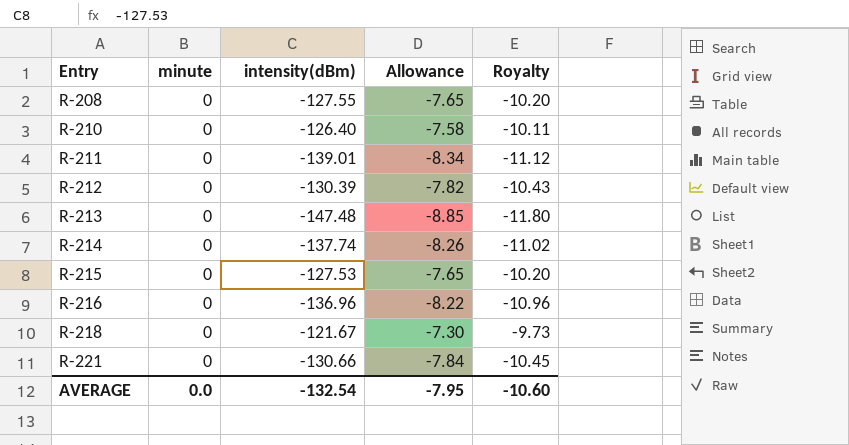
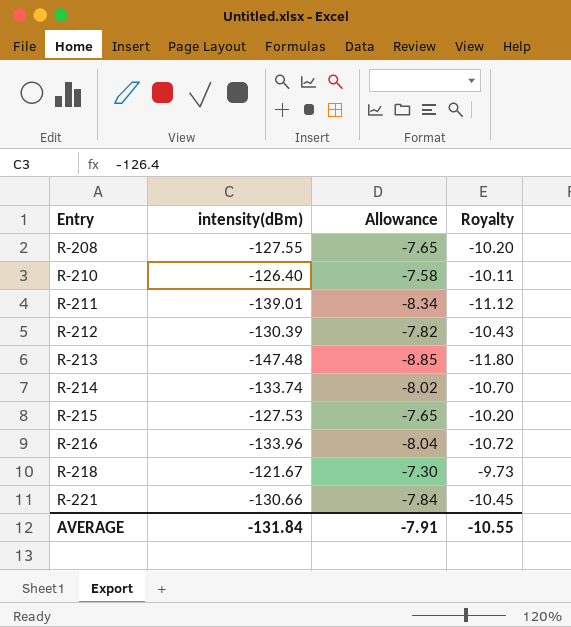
column minute | position: 2 -> none
R-214 | intensity(dBm): -137.74 -> -133.74
R-214 | Allowance: -8.26 -> -8.02
R-214 | Royalty: -11.02 -> -10.70
R-216 | intensity(dBm): -136.96 -> -133.96
R-216 | Allowance: -8.22 -> -8.04
R-216 | Royalty: -10.96 -> -10.72
AVERAGE | intensity(dBm): -132.54 -> -131.84
AVERAGE | Allowance: -7.95 -> -7.91
AVERAGE | Royalty: -10.60 -> -10.55

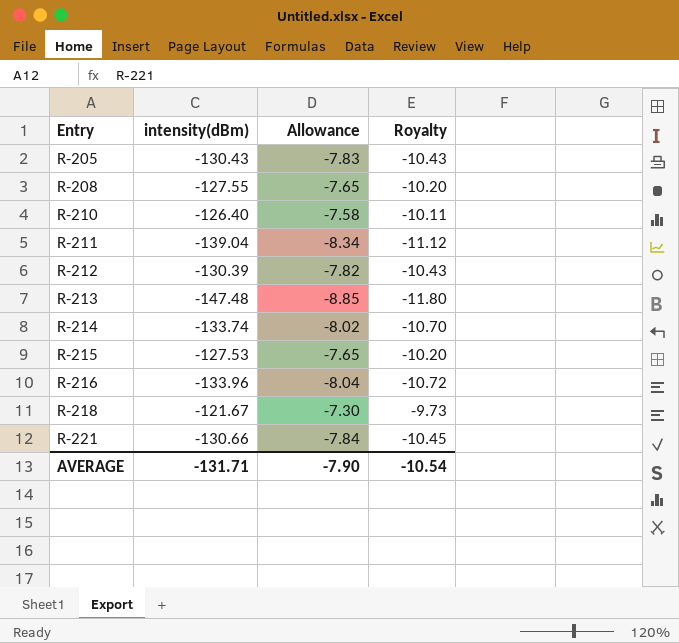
row R-205: none -> -130.43 | -7.83 | -10.43
R-211 | intensity(dBm): -139.01 -> -139.04
AVERAGE | intensity(dBm): -131.84 -> -131.71
AVERAGE | Allowance: -7.91 -> -7.90
AVERAGE | Royalty: -10.55 -> -10.54

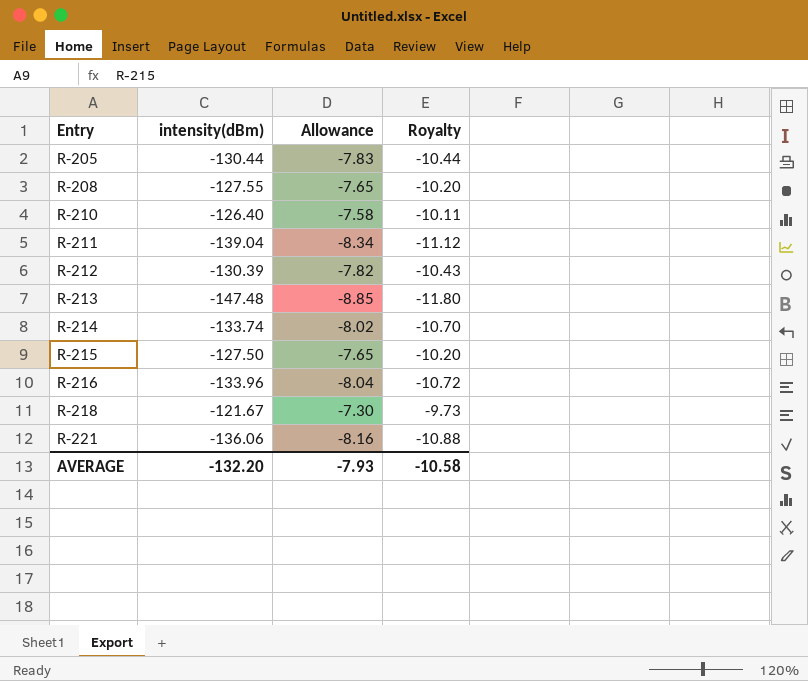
R-205 | intensity(dBm): -130.43 -> -130.44
R-205 | Royalty: -10.43 -> -10.44
R-215 | intensity(dBm): -127.53 -> -127.50
R-221 | intensity(dBm): -130.66 -> -136.06
R-221 | Allowance: -7.84 -> -8.16
R-221 | Royalty: -10.45 -> -10.88
AVERAGE | intensity(dBm): -131.71 -> -132.20
AVERAGE | Allowance: -7.90 -> -7.93
AVERAGE | Royalty: -10.54 -> -10.58

